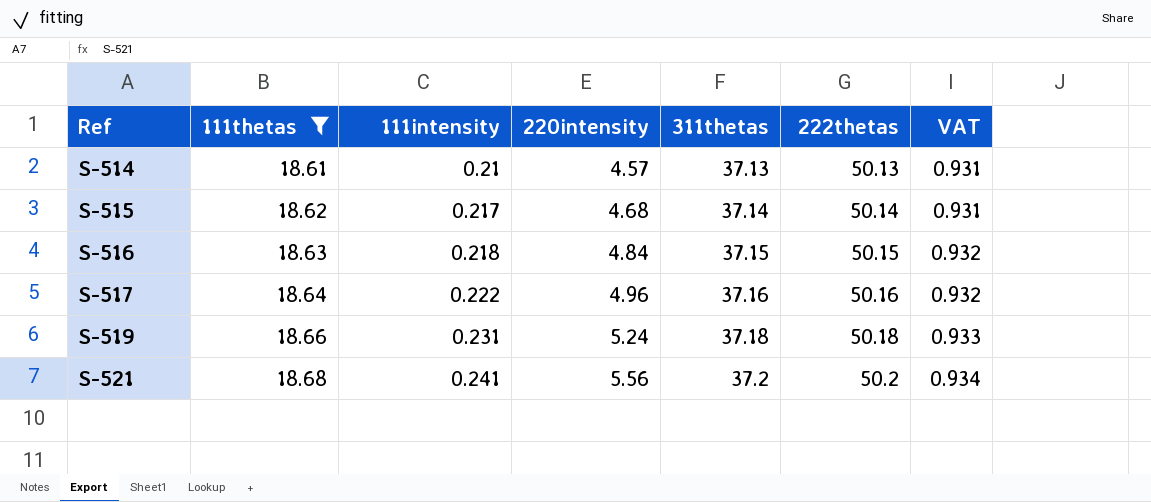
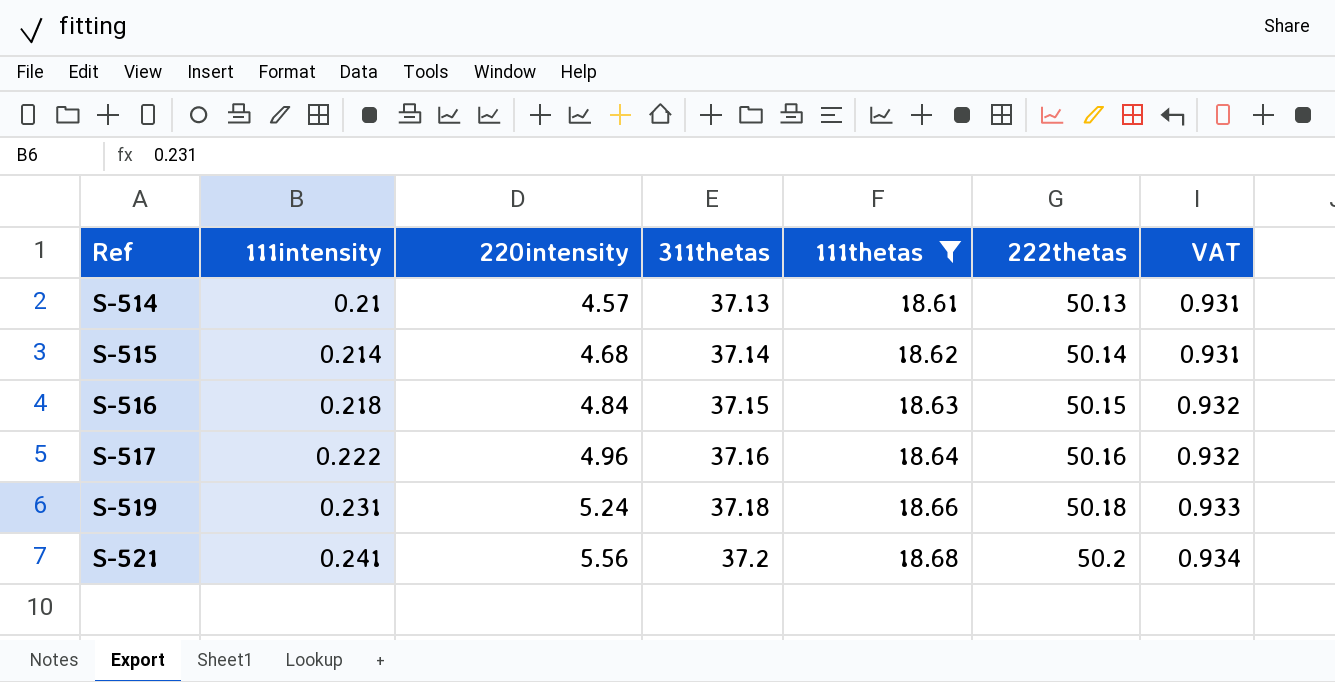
column 111thetas | position: 2 -> 5
S-515 | 111intensity: 0.217 -> 0.214

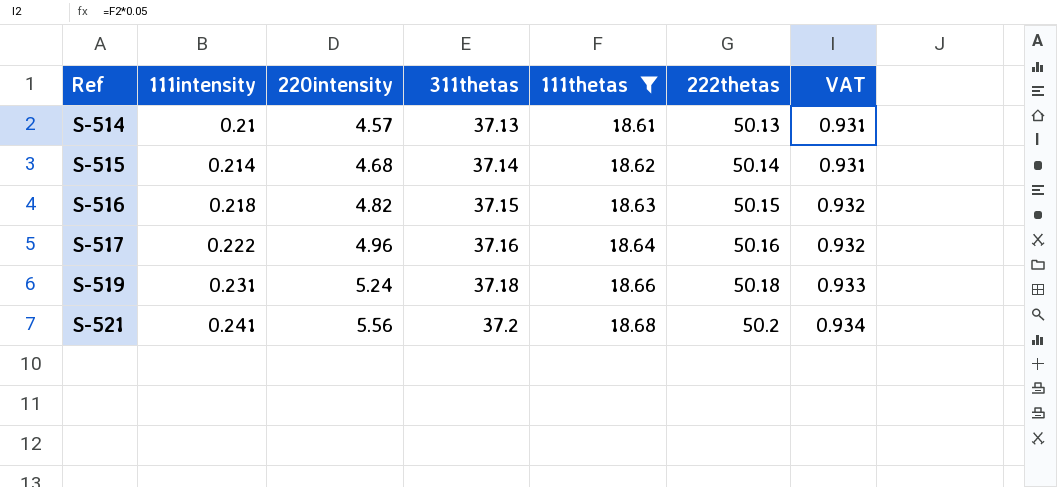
S-516 | 220intensity: 4.84 -> 4.82

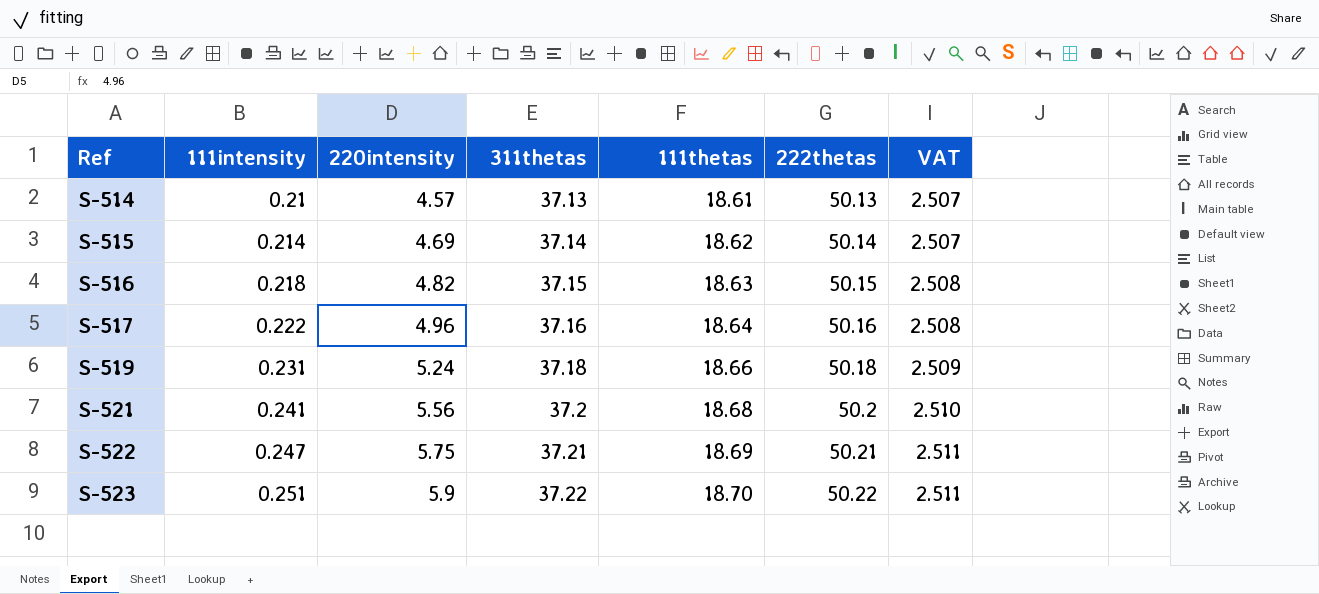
filter: 111thetas <= 18.68 -> none
column VAT | formula: [111thetas] * 0.05 -> [222thetas] * 0.05
S-515 | 220intensity: 4.68 -> 4.69

